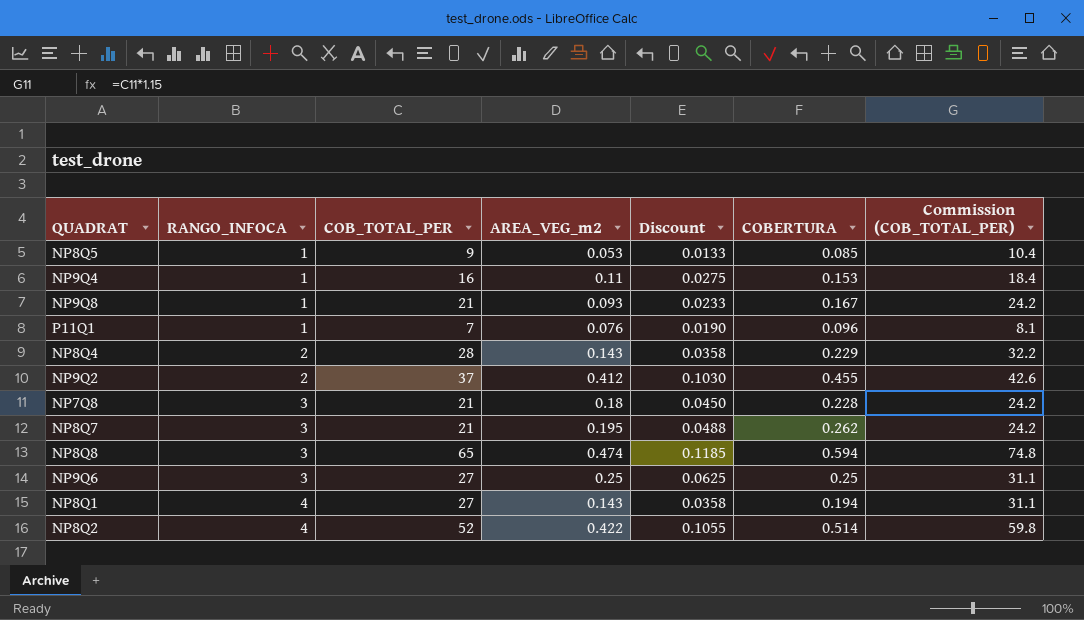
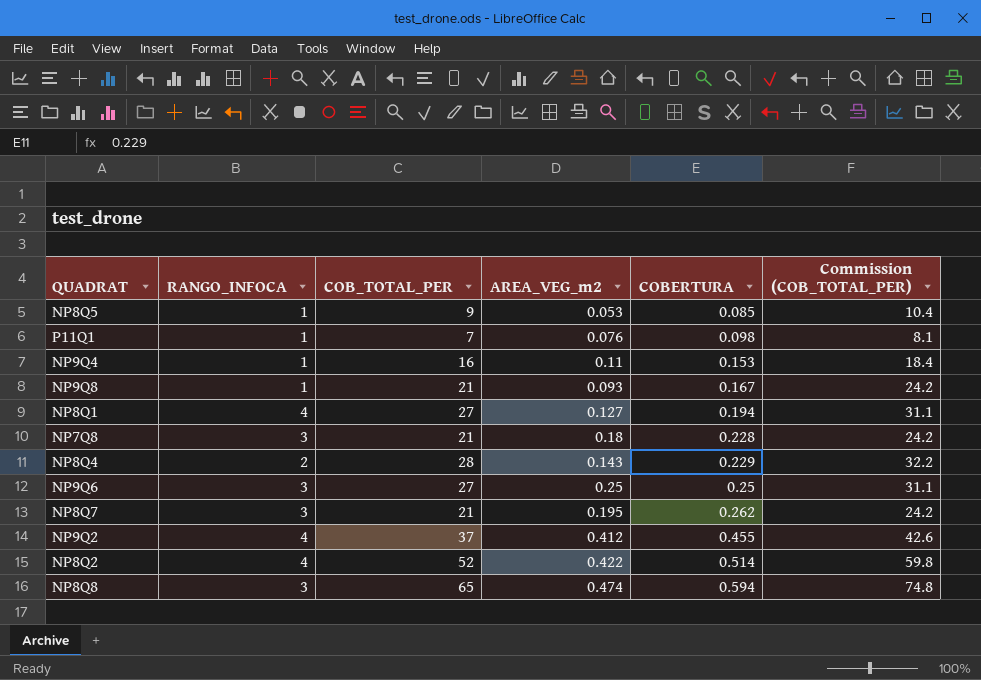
row order: RANGO_INFOCA ascending -> COBERTURA ascending
column Discount | formula: [AREA_VEG_m2] * 0.25 -> none
P11Q1 | COBERTURA: 0.096 -> 0.098
NP8Q1 | AREA_VEG_m2: 0.143 -> 0.127
NP9Q2 | RANGO_INFOCA: 2 -> 4

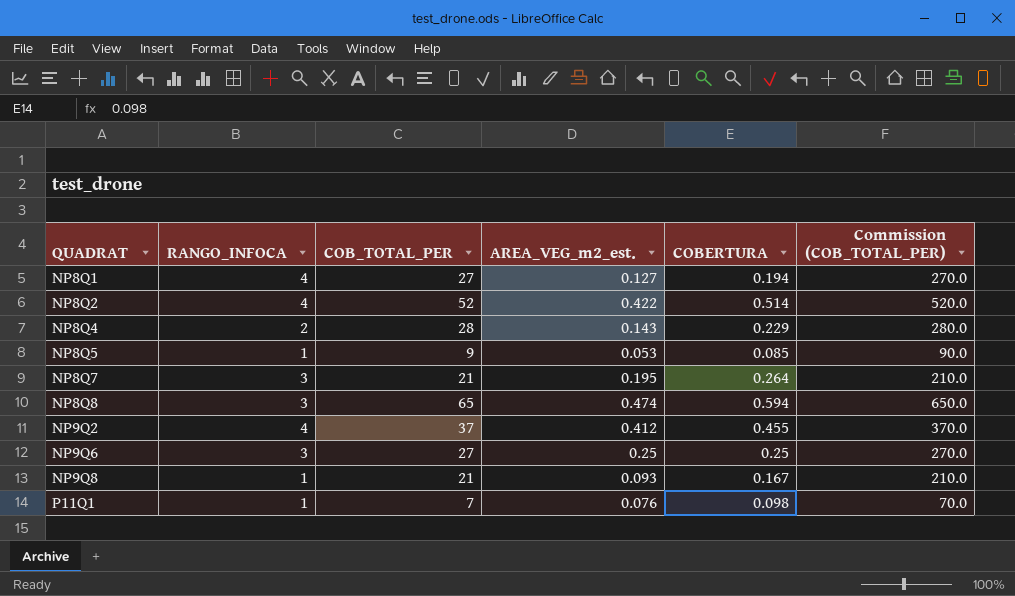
row order: COBERTURA ascending -> QUADRAT ascending
column name: AREA_VEG_m2 -> AREA_VEG_m2_est.
column Commission (COB_TOTAL_PER) | formula: [COB_TOTAL_PER] * 1.15 -> [COB_TOTAL_PER] * 10
row NP9Q4: 1 | 16 | 0.11 | 0.153 | 18.4 -> none
row NP7Q8: 3 | 21 | 0.18 | 0.228 | 24.2 -> none
NP8Q7 | COBERTURA: 0.262 -> 0.264

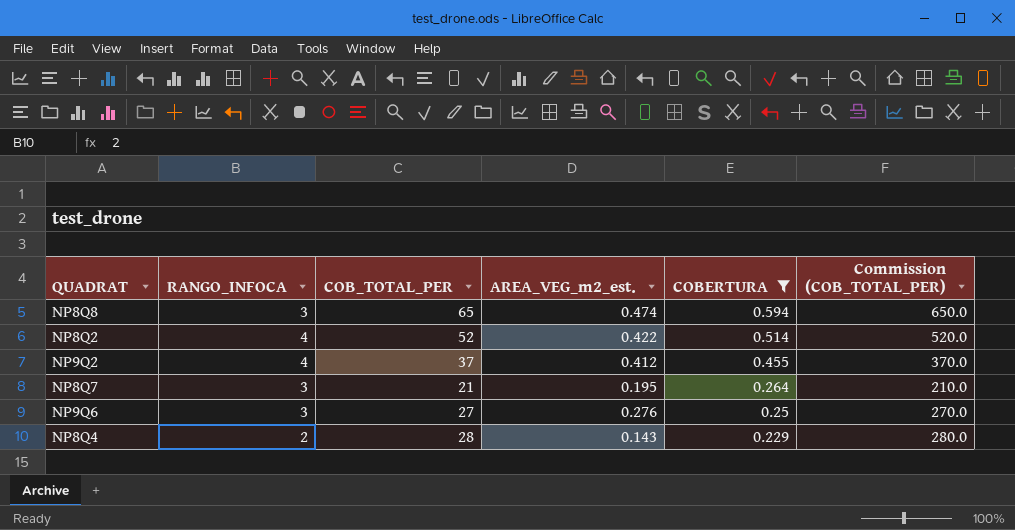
filter: none -> COBERTURA >= 0.229
row order: QUADRAT ascending -> COBERTURA descending
NP9Q6 | AREA_VEG_m2_est.: 0.25 -> 0.276

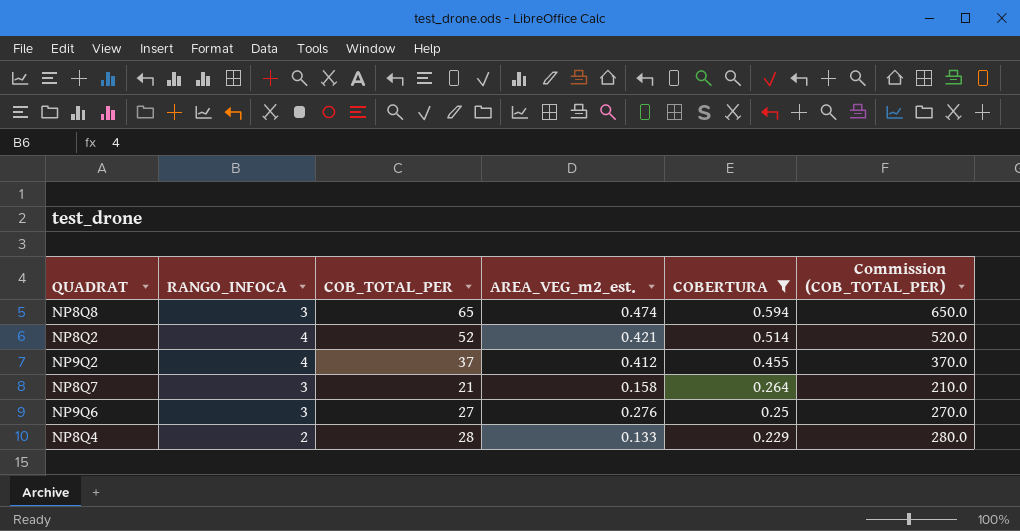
NP8Q2 | AREA_VEG_m2_est.: 0.422 -> 0.421
NP8Q7 | AREA_VEG_m2_est.: 0.195 -> 0.158
NP8Q4 | AREA_VEG_m2_est.: 0.143 -> 0.133

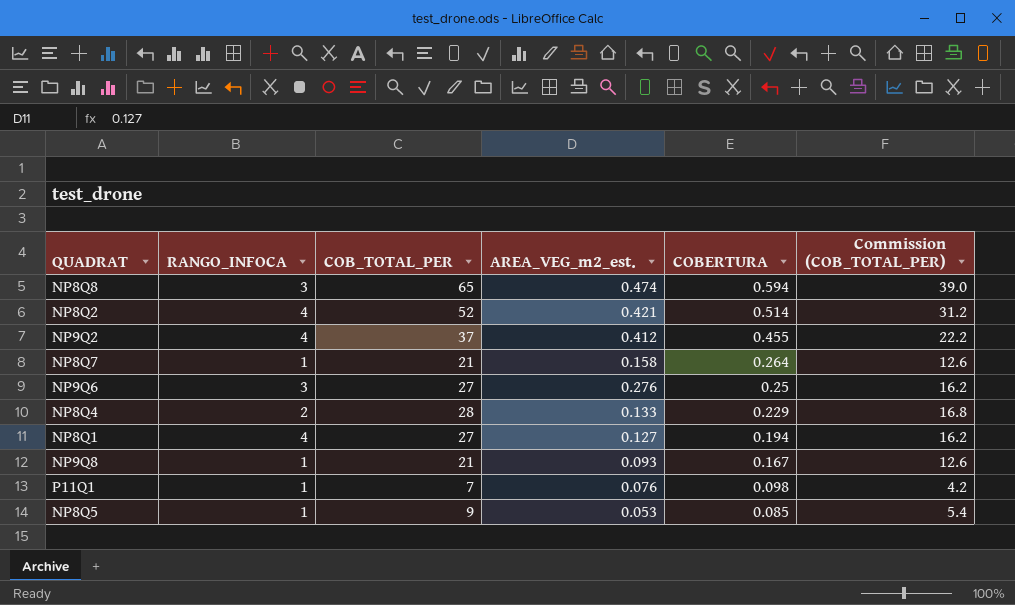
filter: COBERTURA >= 0.229 -> none
column Commission (COB_TOTAL_PER) | formula: [COB_TOTAL_PER] * 10 -> [COB_TOTAL_PER] * 0.6
NP8Q7 | RANGO_INFOCA: 3 -> 1

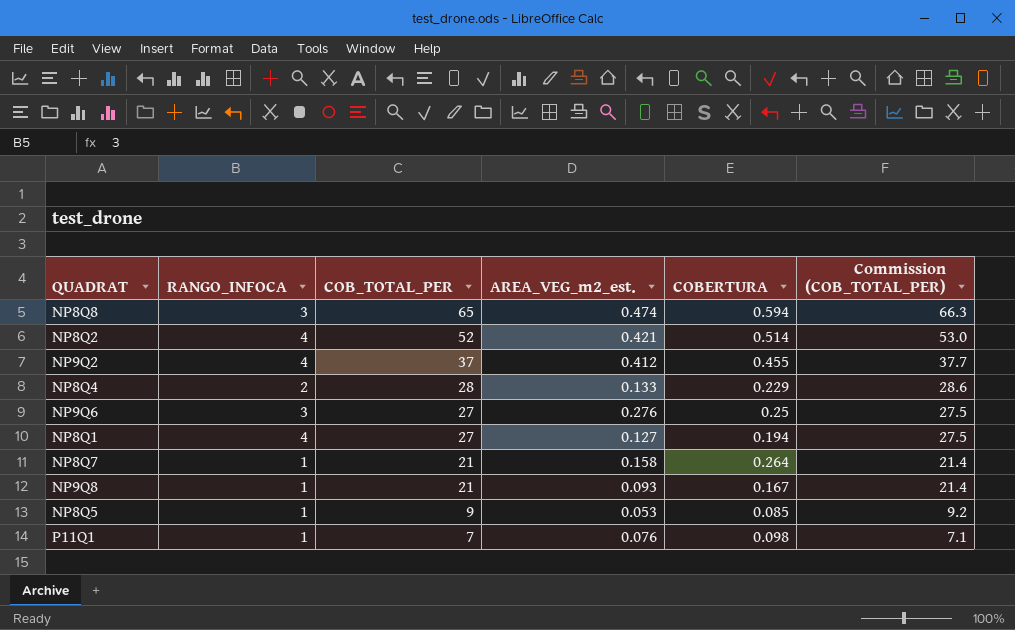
row order: COBERTURA descending -> COB_TOTAL_PER descending
column Commission (COB_TOTAL_PER) | formula: [COB_TOTAL_PER] * 0.6 -> [COB_TOTAL_PER] * 1.02

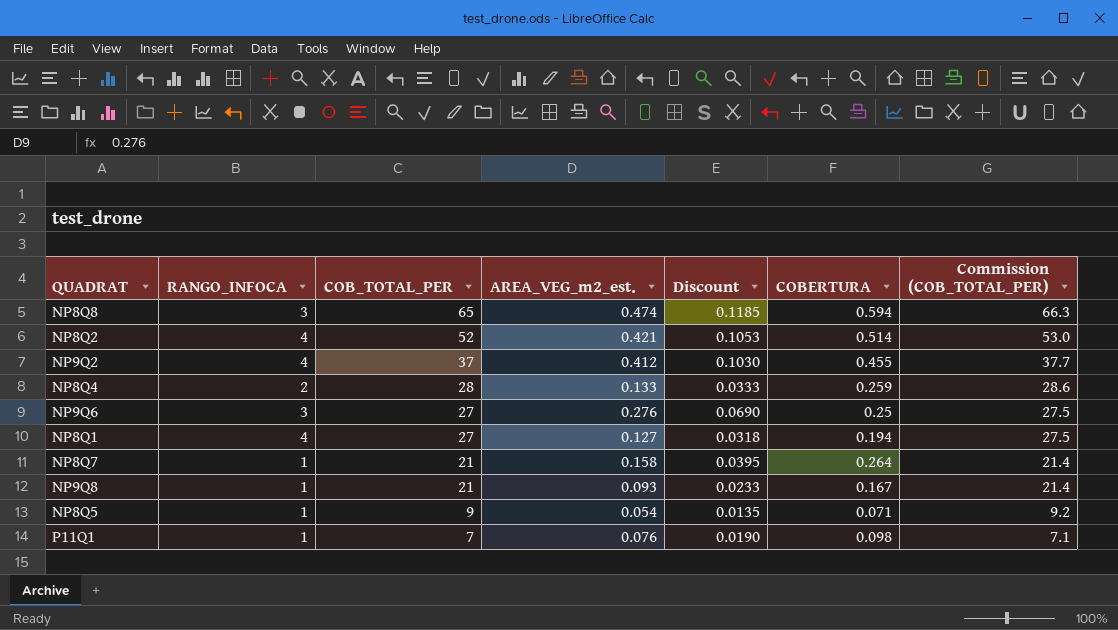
column Discount | formula: none -> [AREA_VEG_m2_est.] * 0.25
NP8Q4 | COBERTURA: 0.229 -> 0.259
NP8Q5 | AREA_VEG_m2_est.: 0.053 -> 0.054
NP8Q5 | COBERTURA: 0.085 -> 0.071

